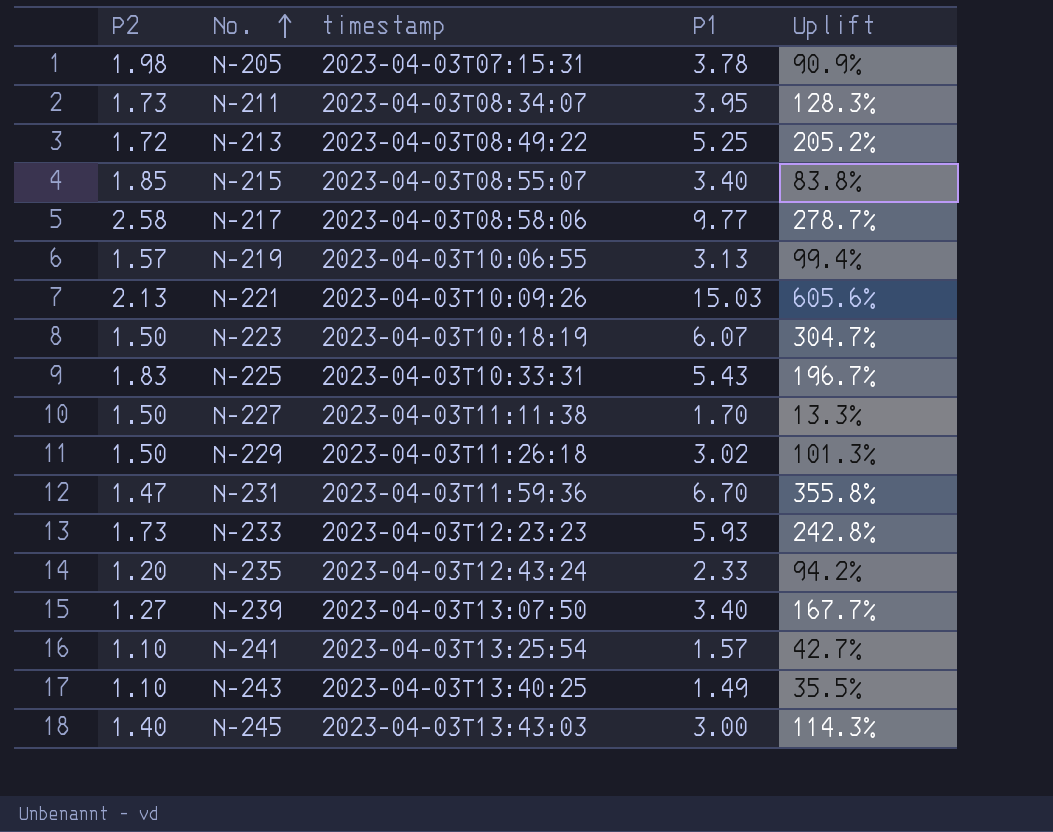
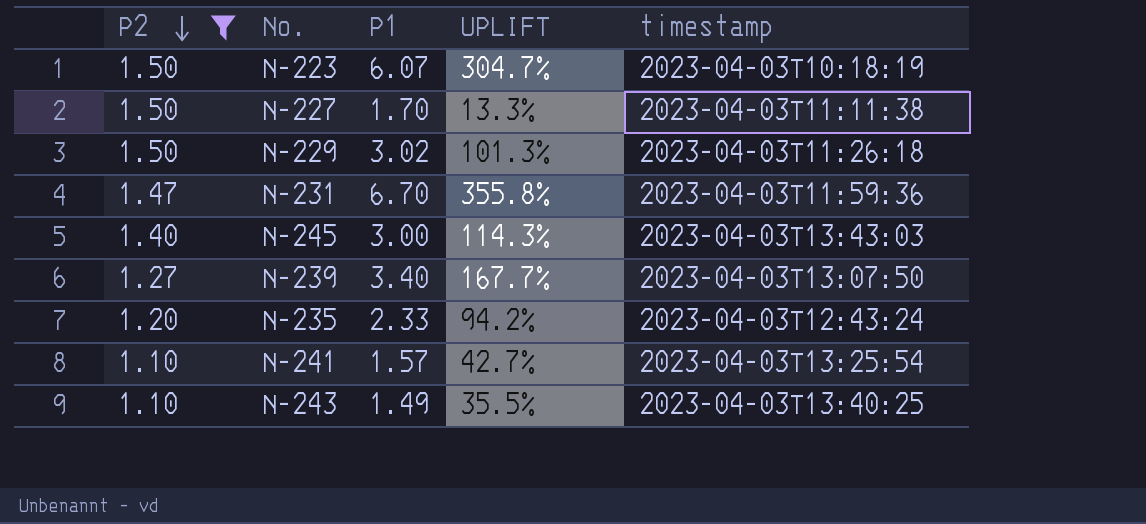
filter: none -> P2 <= 1.50
row order: No. ascending -> P2 descending
column name: Uplift -> UPLIFT
column timestamp | position: 3 -> 5

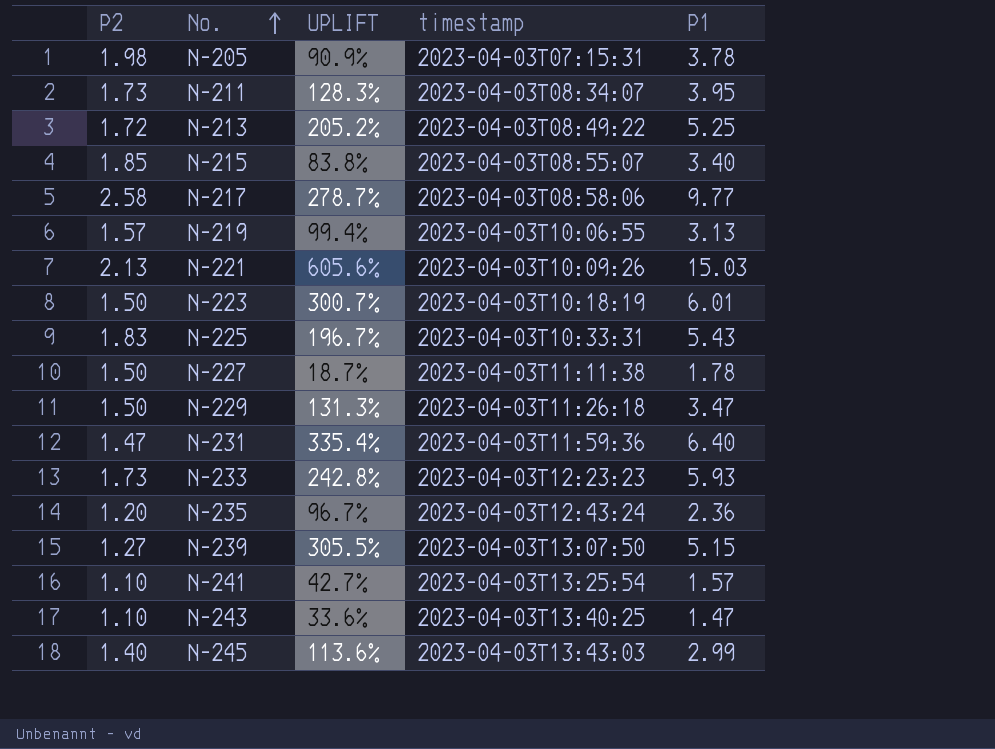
filter: P2 <= 1.50 -> none
row order: P2 descending -> No. ascending
column P1 | position: 3 -> 5
N-223 | UPLIFT: 304.7% -> 300.7%
N-223 | P1: 6.07 -> 6.01
N-227 | UPLIFT: 13.3% -> 18.7%
N-227 | P1: 1.70 -> 1.78
N-229 | UPLIFT: 101.3% -> 131.3%
N-229 | P1: 3.02 -> 3.47
N-231 | UPLIFT: 355.8% -> 335.4%
N-231 | P1: 6.70 -> 6.40
N-235 | UPLIFT: 94.2% -> 96.7%
N-235 | P1: 2.33 -> 2.36
N-239 | UPLIFT: 167.7% -> 305.5%
N-239 | P1: 3.40 -> 5.15
N-243 | UPLIFT: 35.5% -> 33.6%
N-243 | P1: 1.49 -> 1.47
N-245 | UPLIFT: 114.3% -> 113.6%
N-245 | P1: 3.00 -> 2.99

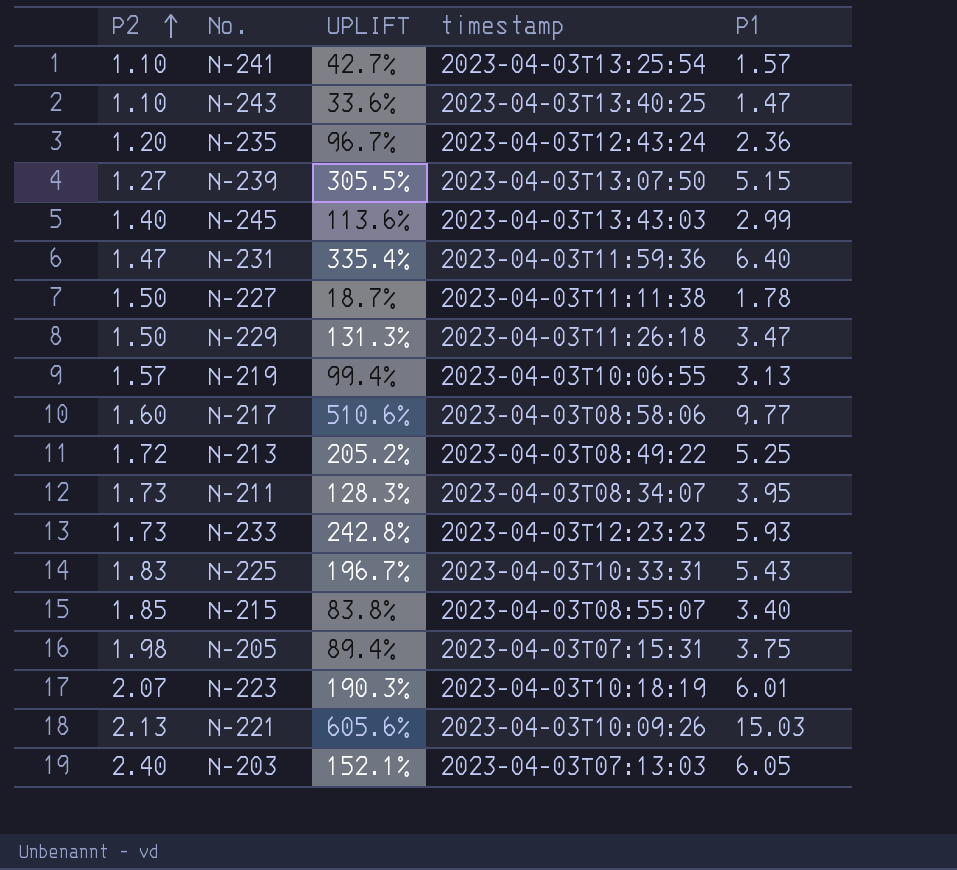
row order: No. ascending -> P2 ascending
N-217 | P2: 2.58 -> 1.60
N-217 | UPLIFT: 278.7% -> 510.6%
N-205 | UPLIFT: 90.9% -> 89.4%
N-205 | P1: 3.78 -> 3.75
N-223 | P2: 1.50 -> 2.07
N-223 | UPLIFT: 300.7% -> 190.3%
row N-203: none -> 2.40 | 152.1% | 2023-04-03T07:13:03 | 6.05

